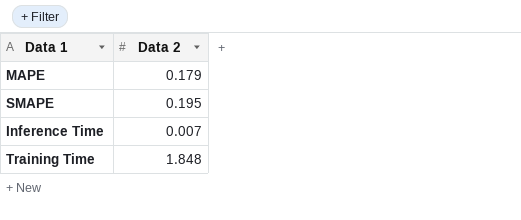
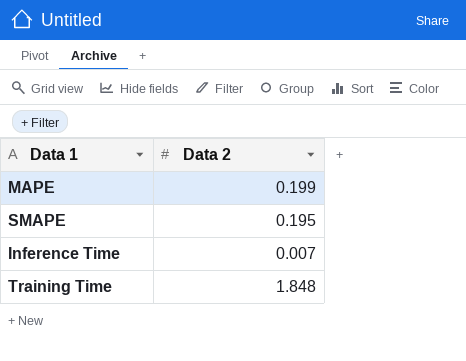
MAPE | Data 2: 0.179 -> 0.199

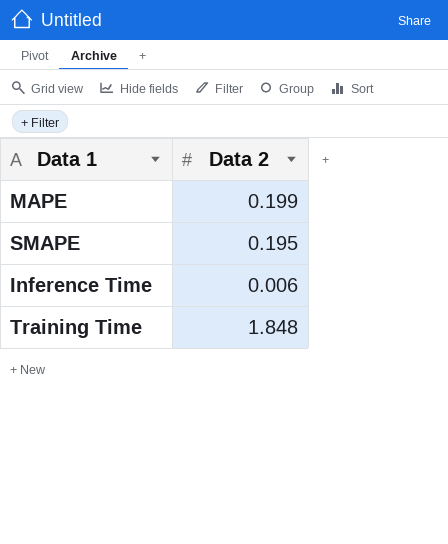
Inference Time | Data 2: 0.007 -> 0.006

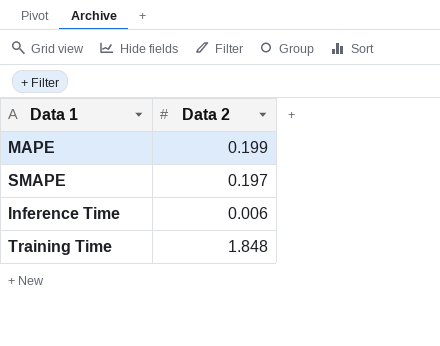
SMAPE | Data 2: 0.195 -> 0.197

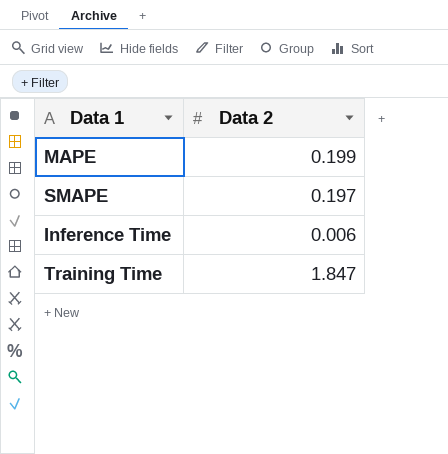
Training Time | Data 2: 1.848 -> 1.847

